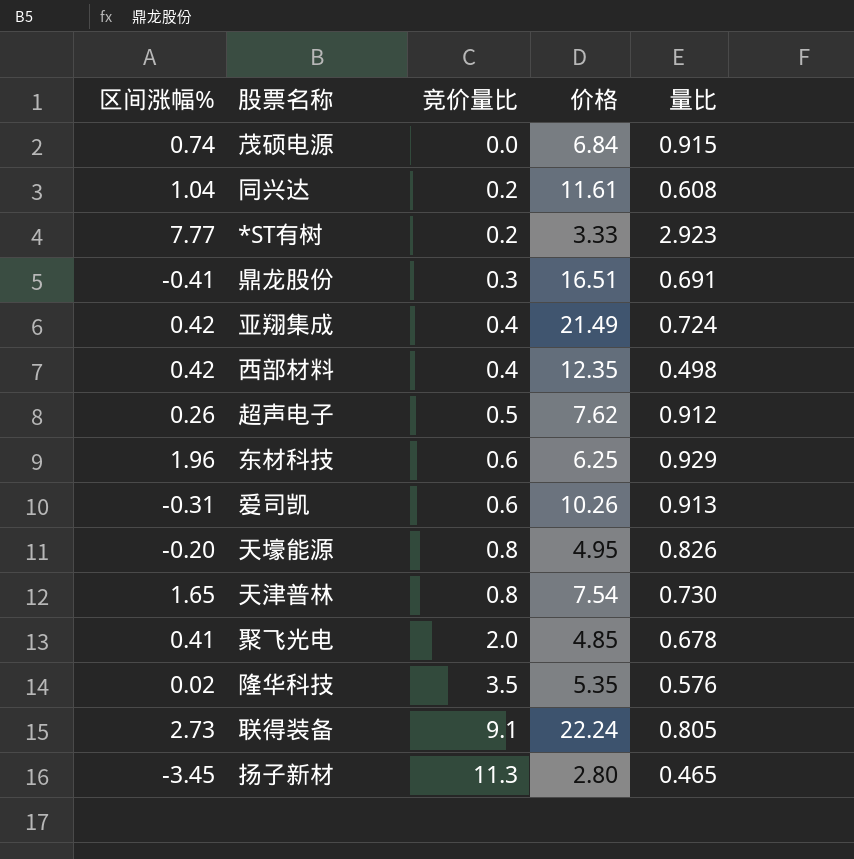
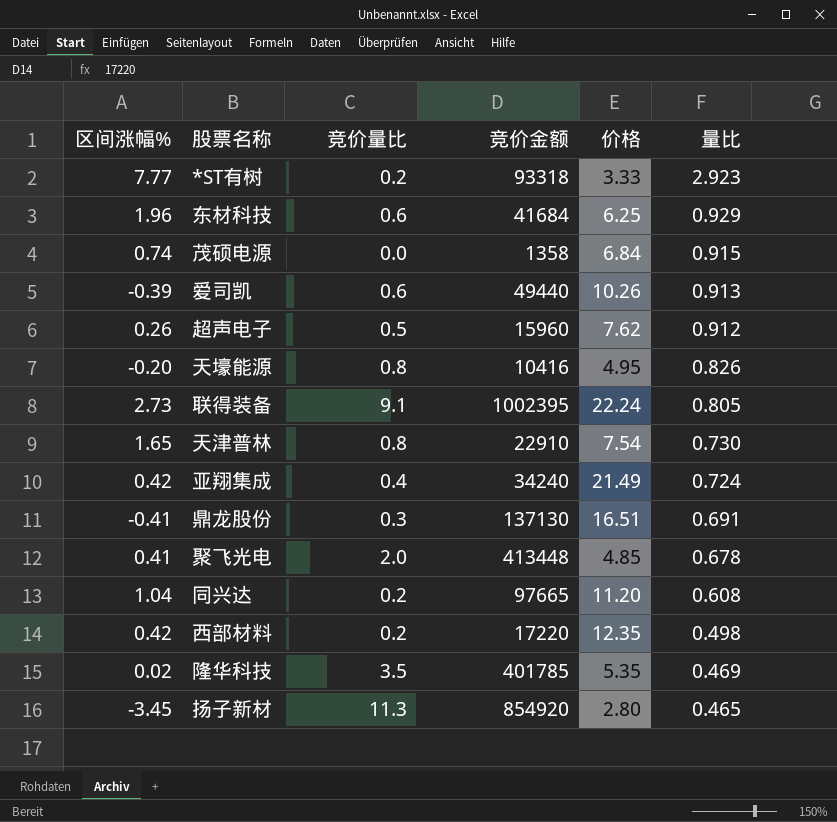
row order: 竞价量比 ascending -> 量比 descending
column 竞价金额 | position: none -> 4
爱司凯 | 区间涨幅%: -0.31 -> -0.39
同兴达 | 价格: 11.61 -> 11.20
西部材料 | 竞价量比: 0.4 -> 0.2
隆华科技 | 量比: 0.576 -> 0.469

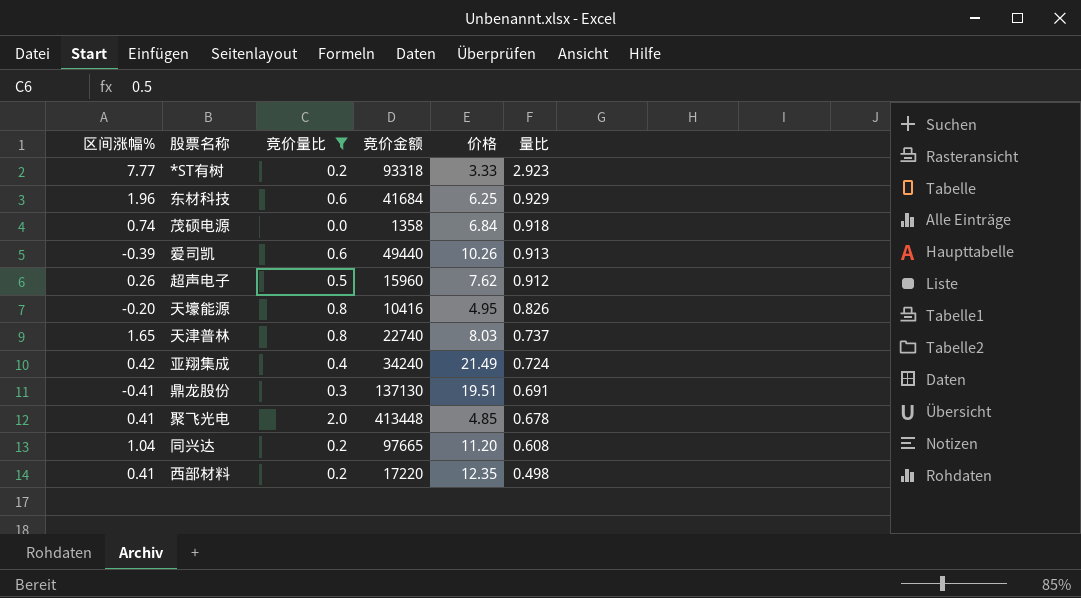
filter: none -> 竞价量比 <= 2.0
茂硕电源 | 量比: 0.915 -> 0.918
天津普林 | 竞价金额: 22910 -> 22740
天津普林 | 价格: 7.54 -> 8.03
天津普林 | 量比: 0.730 -> 0.737
鼎龙股份 | 价格: 16.51 -> 19.51
西部材料 | 区间涨幅%: 0.42 -> 0.41

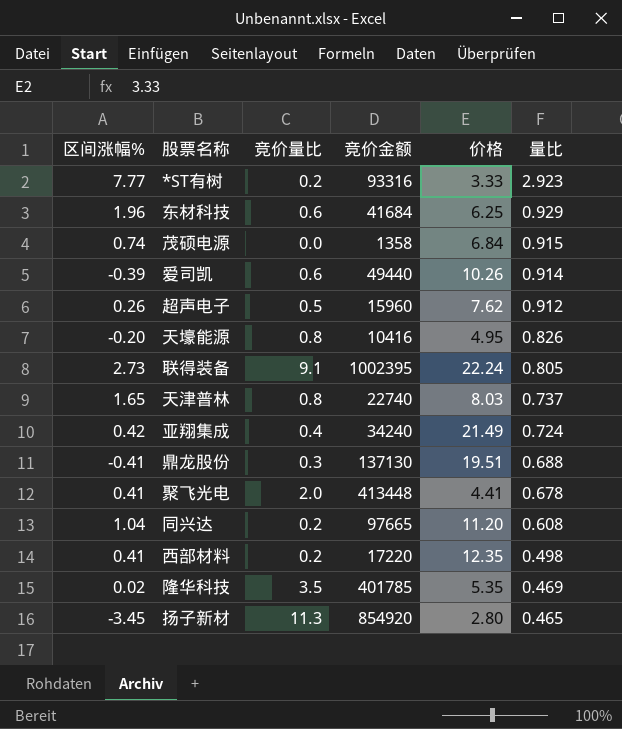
filter: 竞价量比 <= 2.0 -> none
*ST有树 | 竞价金额: 93318 -> 93316
茂硕电源 | 量比: 0.918 -> 0.915
爱司凯 | 量比: 0.913 -> 0.914
鼎龙股份 | 量比: 0.691 -> 0.688
聚飞光电 | 价格: 4.85 -> 4.41

